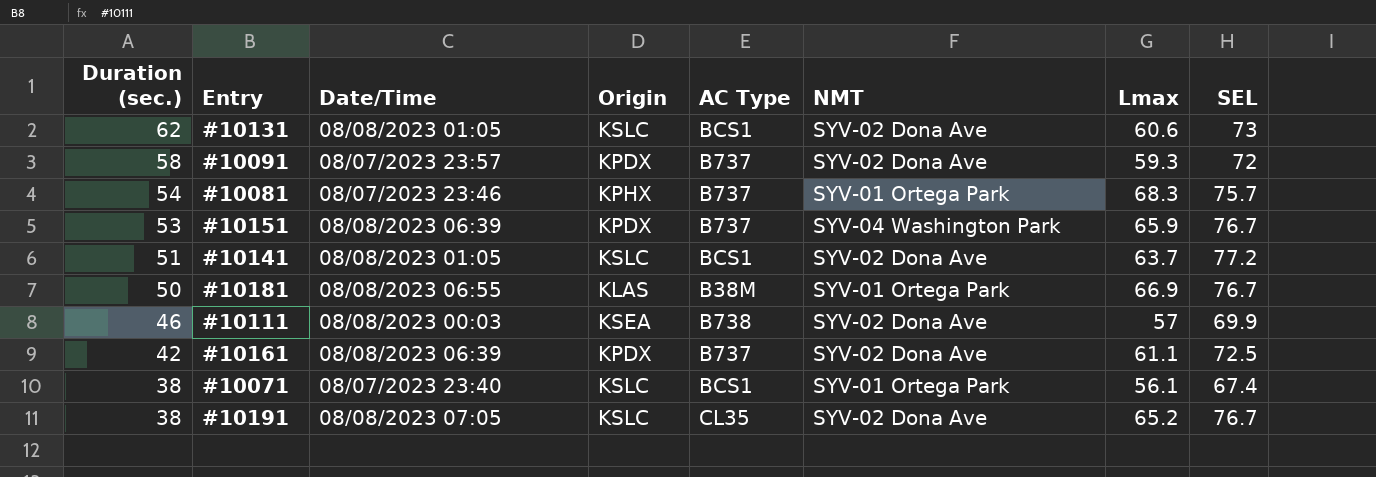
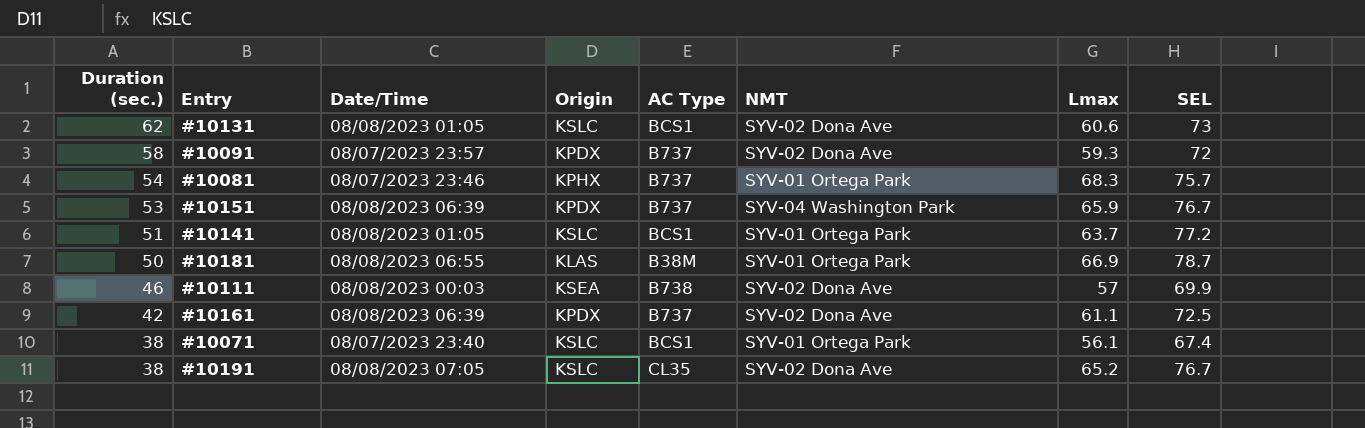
#10141 | NMT: SYV-02 Dona Ave -> SYV-01 Ortega Park
#10181 | SEL: 76.7 -> 78.7

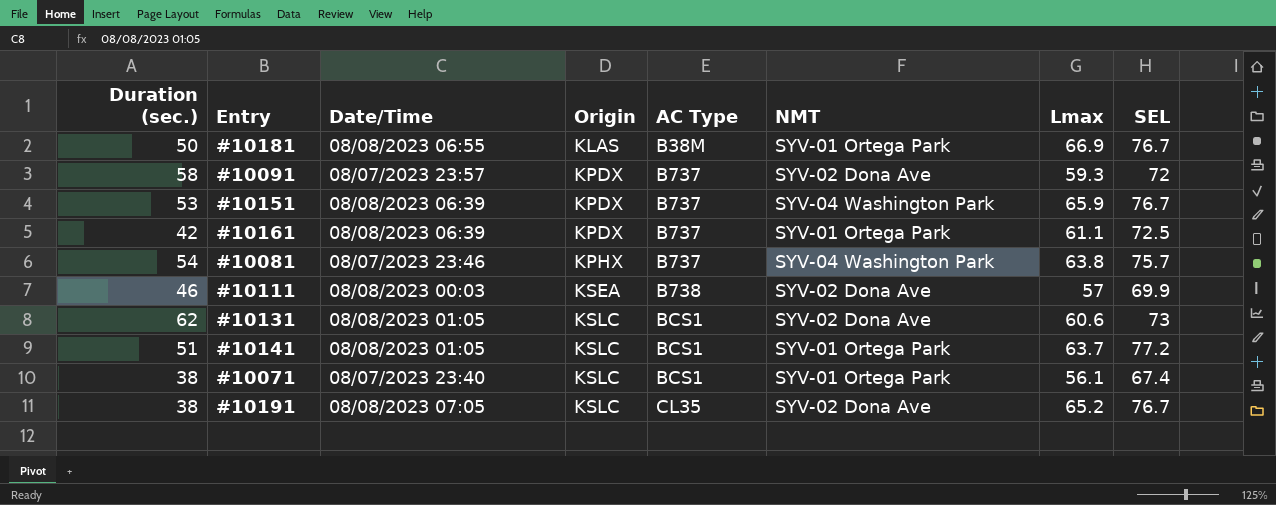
row order: Duration (sec.) descending -> Origin ascending
#10181 | SEL: 78.7 -> 76.7
#10161 | NMT: SYV-02 Dona Ave -> SYV-01 Ortega Park
#10081 | NMT: SYV-01 Ortega Park -> SYV-04 Washington Park
#10081 | Lmax: 68.3 -> 63.8

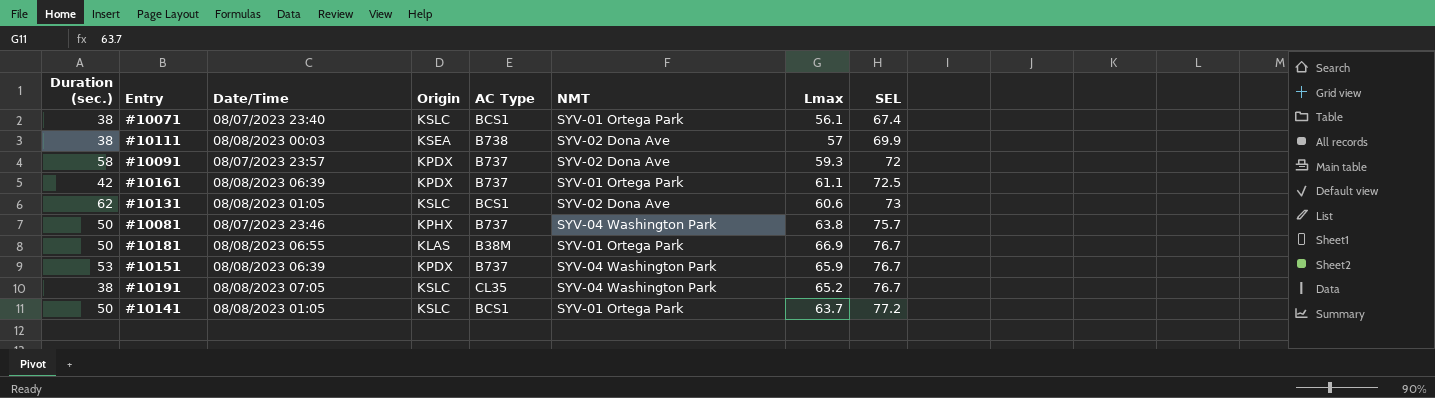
row order: Origin ascending -> SEL ascending
#10111 | Duration (sec.): 46 -> 38
#10081 | Duration (sec.): 54 -> 50
#10191 | NMT: SYV-02 Dona Ave -> SYV-04 Washington Park
#10141 | Duration (sec.): 51 -> 50

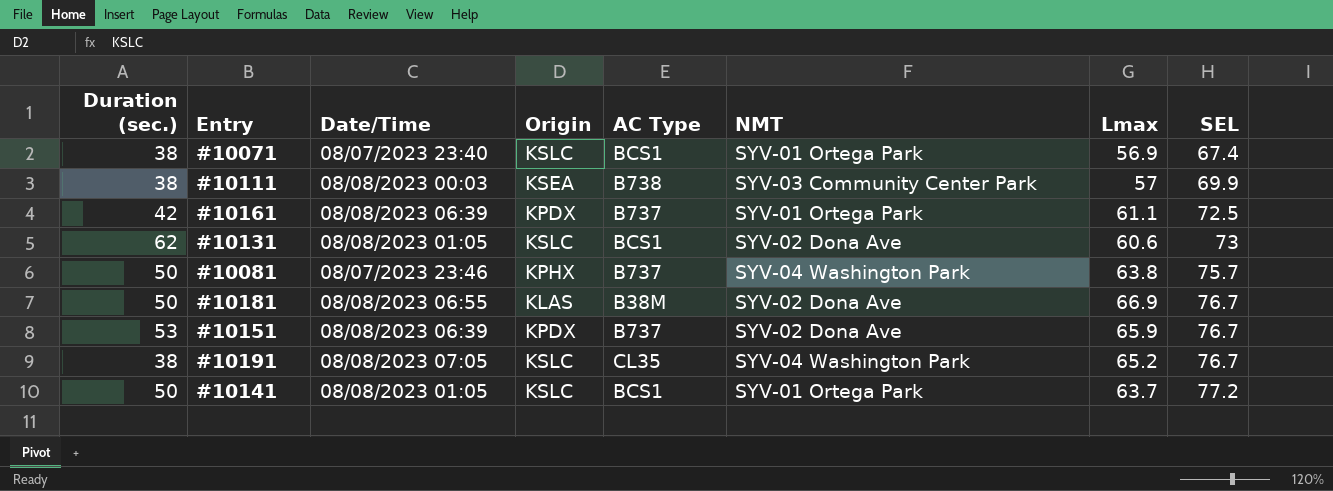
row #10091: 58 | 08/07/2023 23:57 | KPDX | B737 | SYV-02 Dona Ave | 59.3 | 72 -> none
#10071 | Lmax: 56.1 -> 56.9
#10111 | NMT: SYV-02 Dona Ave -> SYV-03 Community Center Park
#10181 | NMT: SYV-01 Ortega Park -> SYV-02 Dona Ave
#10151 | NMT: SYV-04 Washington Park -> SYV-02 Dona Ave

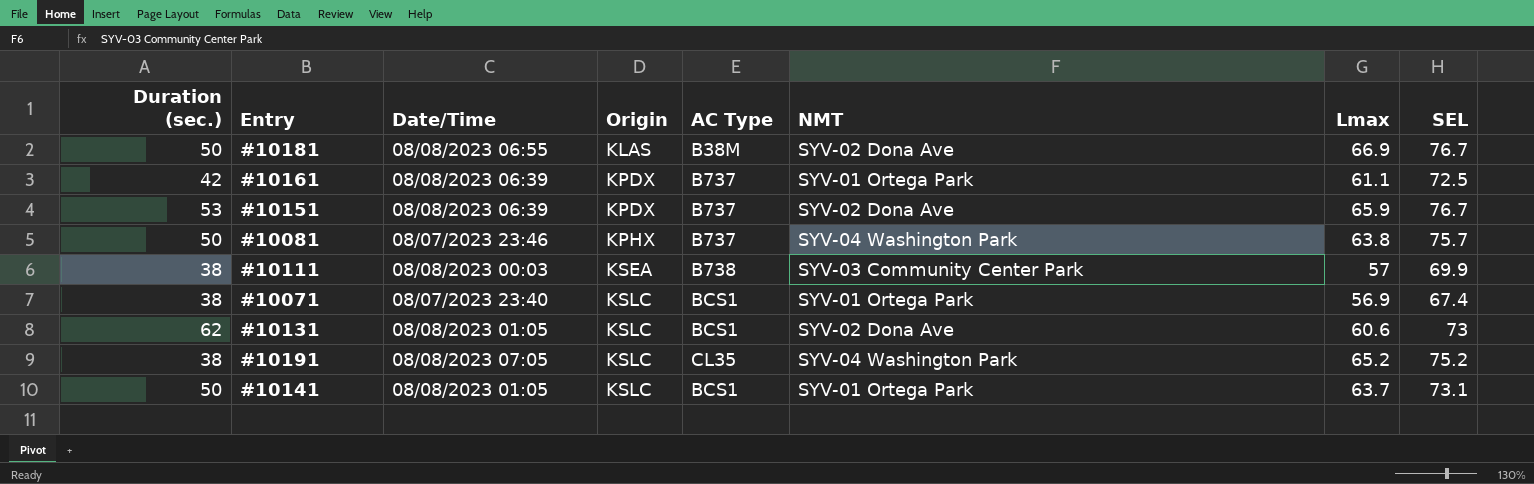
row order: SEL ascending -> Origin ascending
#10191 | SEL: 76.7 -> 75.2
#10141 | SEL: 77.2 -> 73.1

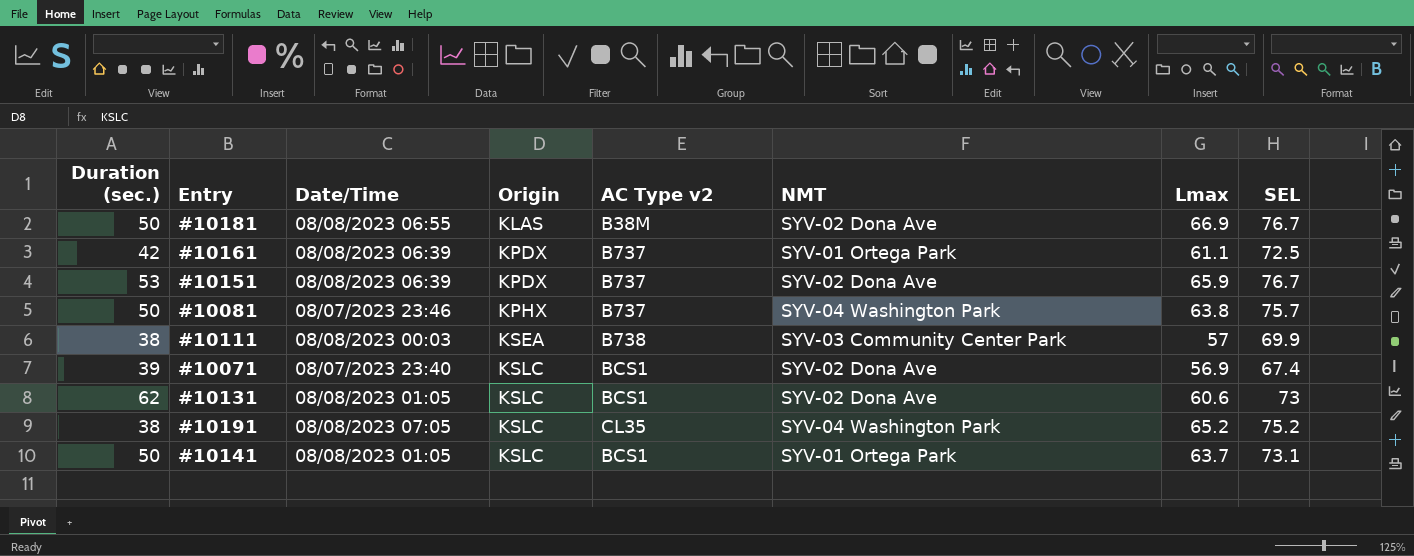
column name: AC Type -> AC Type v2
#10071 | Duration (sec.): 38 -> 39
#10071 | NMT: SYV-01 Ortega Park -> SYV-02 Dona Ave

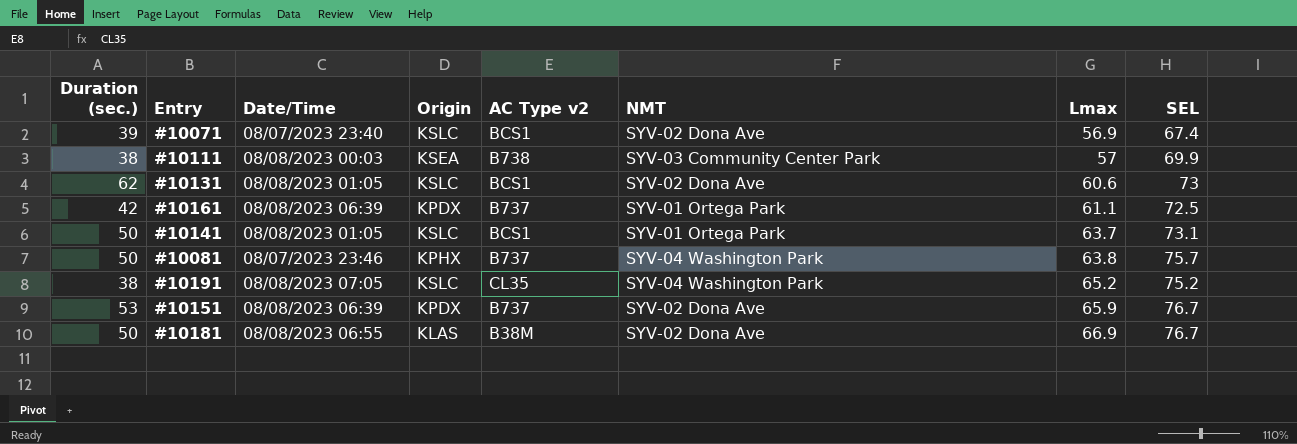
row order: Origin ascending -> Lmax ascending

